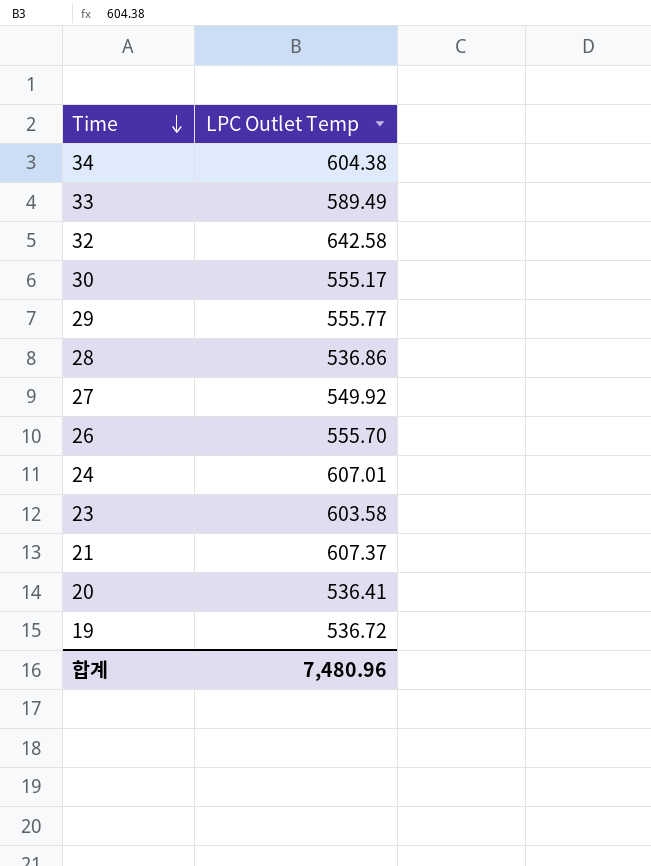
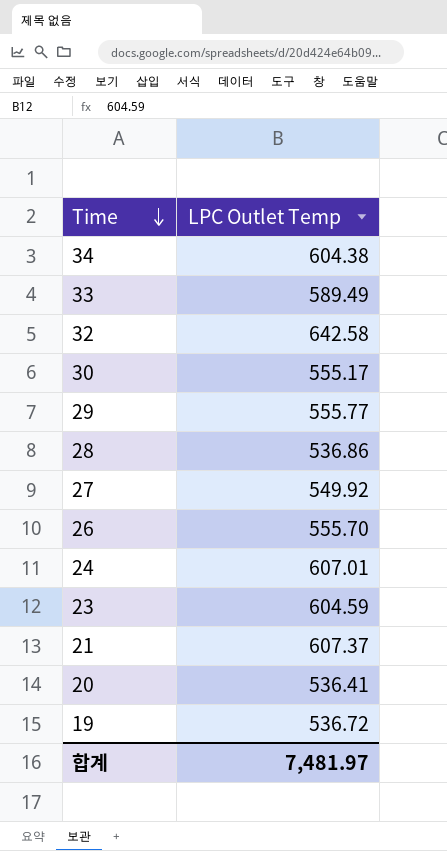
23 | LPC Outlet Temp: 603.58 -> 604.59
합계 | LPC Outlet Temp: 7,480.96 -> 7,481.97

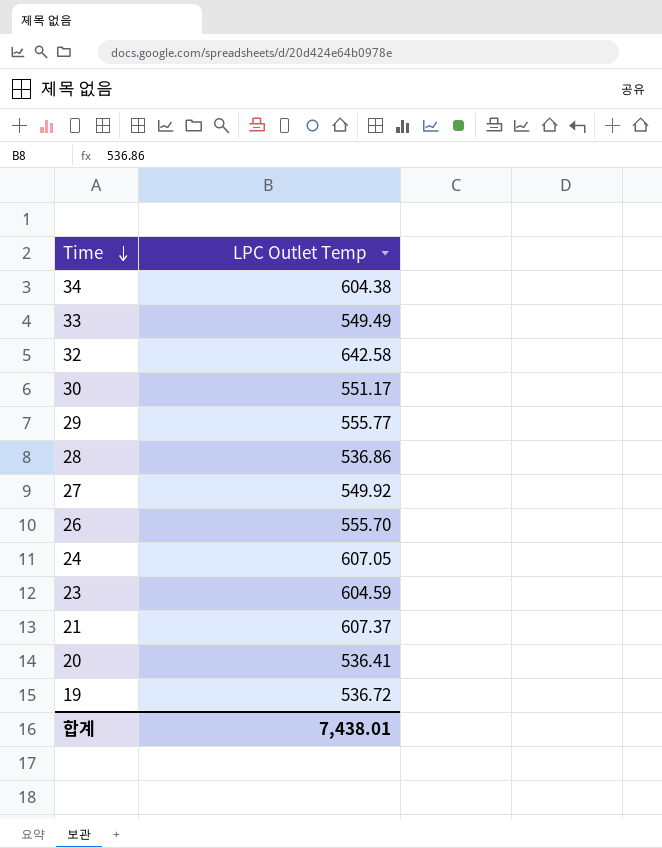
33 | LPC Outlet Temp: 589.49 -> 549.49
30 | LPC Outlet Temp: 555.17 -> 551.17
24 | LPC Outlet Temp: 607.01 -> 607.05
합계 | LPC Outlet Temp: 7,481.97 -> 7,438.01

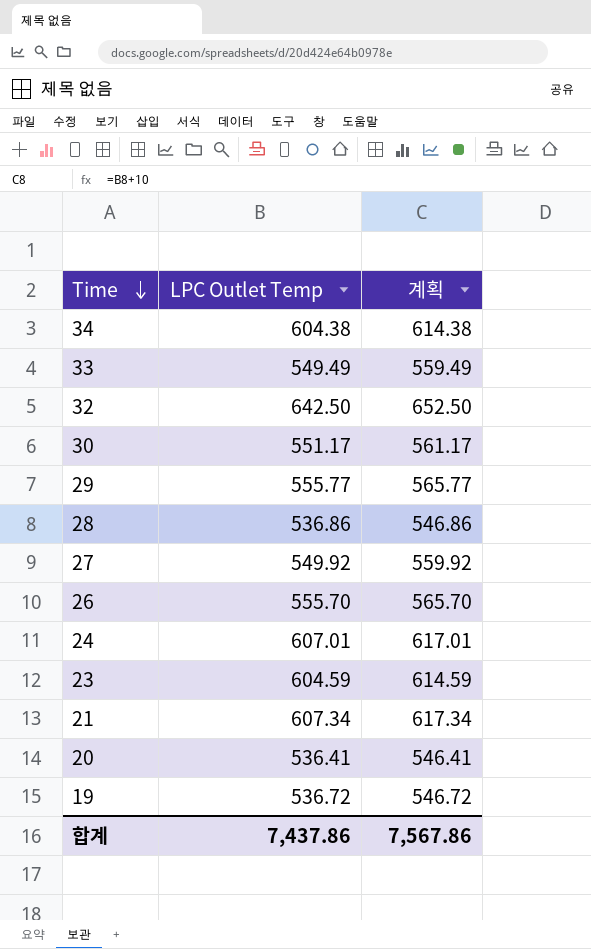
column 계획 | formula: none -> [LPC Outlet Temp] + 10
32 | LPC Outlet Temp: 642.58 -> 642.50
24 | LPC Outlet Temp: 607.05 -> 607.01
21 | LPC Outlet Temp: 607.37 -> 607.34
합계 | LPC Outlet Temp: 7,438.01 -> 7,437.86

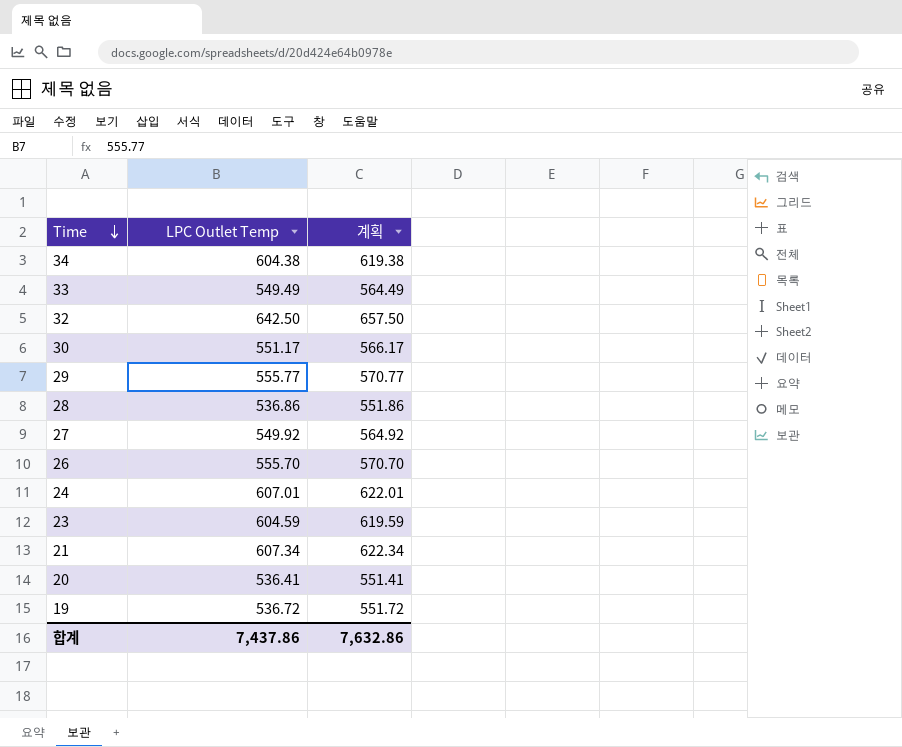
column 계획 | formula: [LPC Outlet Temp] + 10 -> [LPC Outlet Temp] + 15
합계 | 계획: 7,567.86 -> 7,632.86

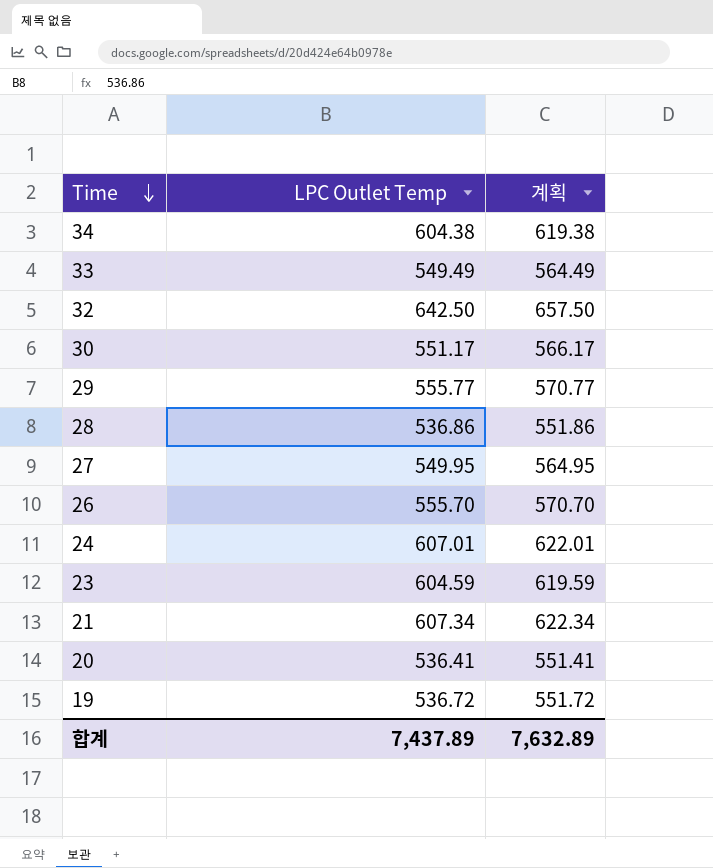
27 | LPC Outlet Temp: 549.92 -> 549.95
27 | 계획: 564.92 -> 564.95
합계 | LPC Outlet Temp: 7,437.86 -> 7,437.89
합계 | 계획: 7,632.86 -> 7,632.89

